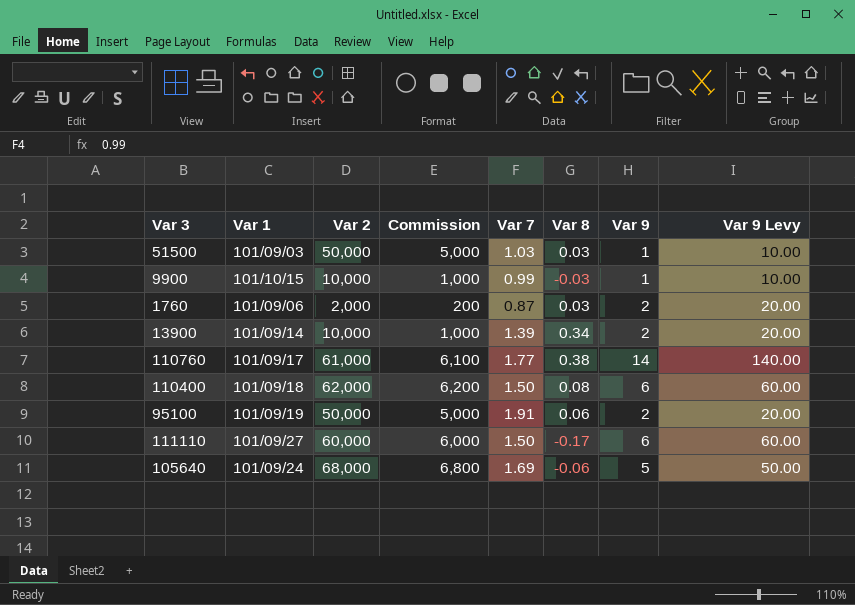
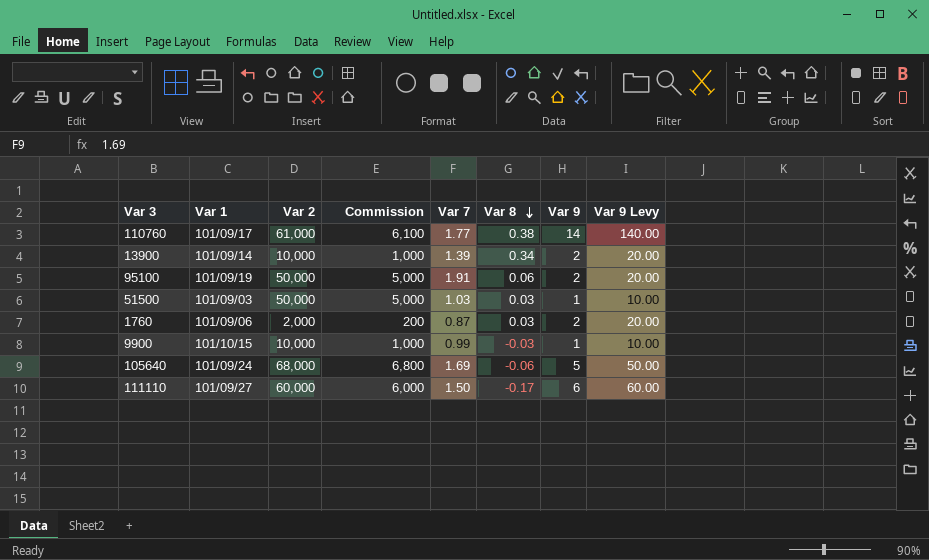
row order: none -> Var 8 descending
row 110400: 101/09/18 | 62,000 | 6,200 | 1.50 | 0.08 | 6 | 60.00 -> none

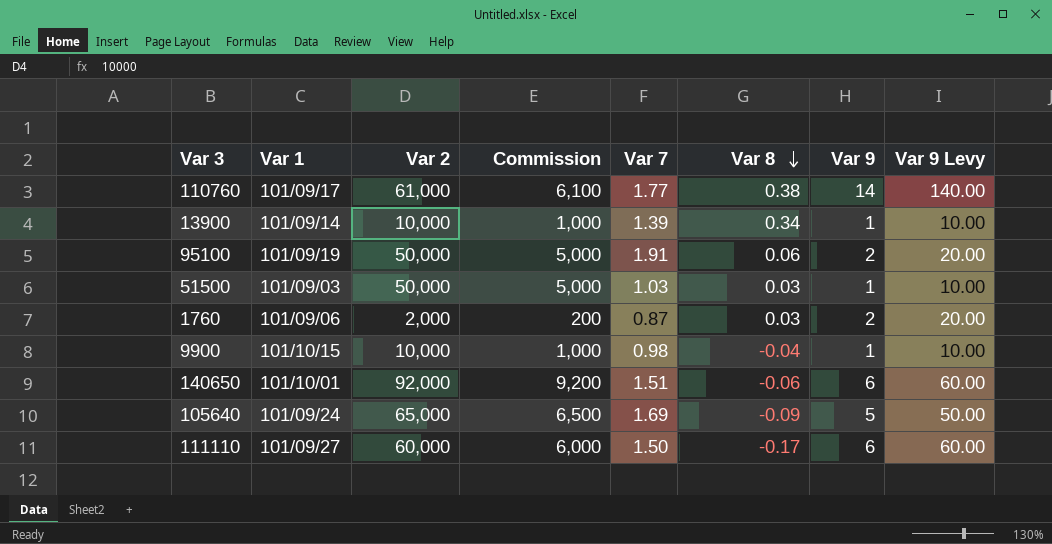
13900 | Var 9: 2 -> 1
13900 | Var 9 Levy: 20.00 -> 10.00
9900 | Var 7: 0.99 -> 0.98
9900 | Var 8: -0.03 -> -0.04
row 140650: none -> 101/10/01 | 92,000 | 9,200 | 1.51 | -0.06 | 6 | 60.00
105640 | Var 2: 68,000 -> 65,000
105640 | Commission: 6,800 -> 6,500
105640 | Var 8: -0.06 -> -0.09

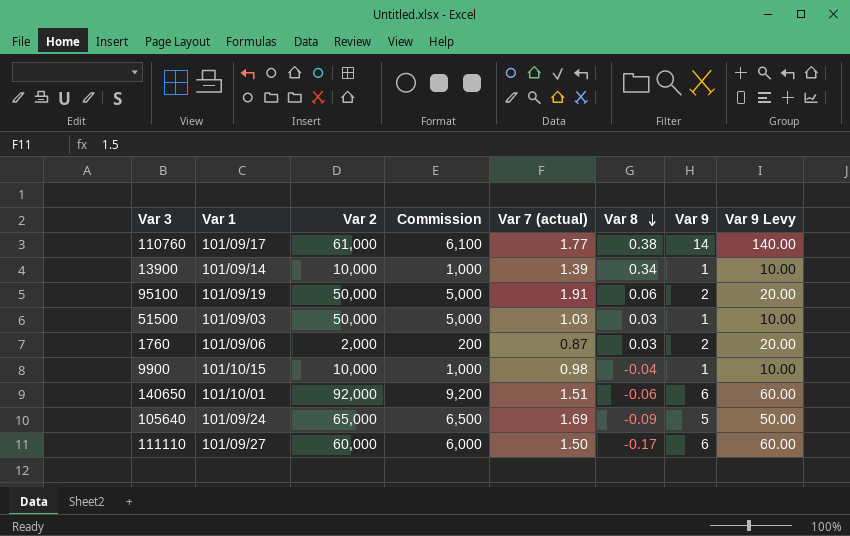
column name: Var 7 -> Var 7 (actual)

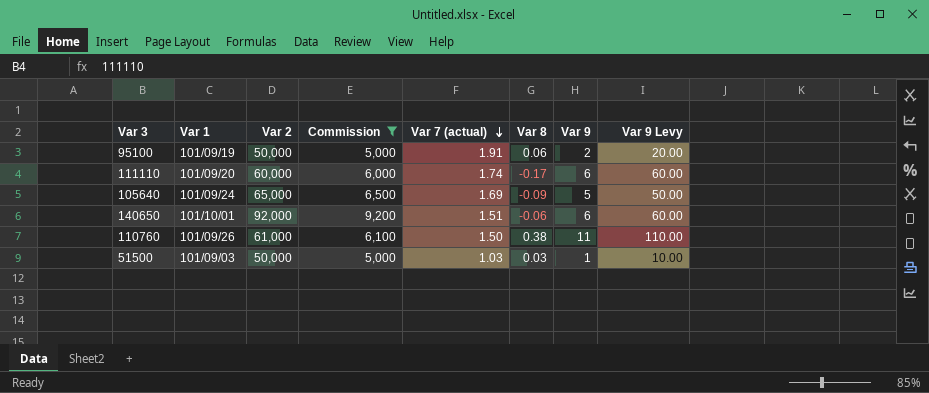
filter: none -> Commission >= 5,000
row order: Var 8 descending -> Var 7 (actual) descending
111110 | Var 1: 101/09/27 -> 101/09/20
111110 | Var 7 (actual): 1.50 -> 1.74
110760 | Var 1: 101/09/17 -> 101/09/26
110760 | Var 7 (actual): 1.77 -> 1.50
110760 | Var 9: 14 -> 11
110760 | Var 9 Levy: 140.00 -> 110.00

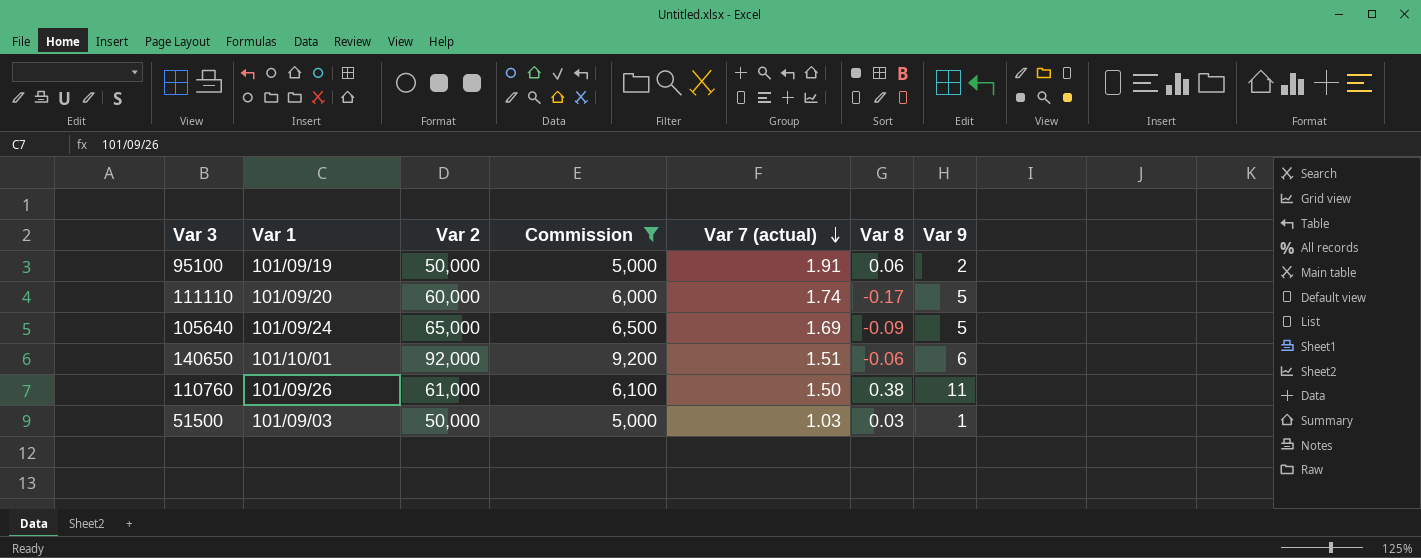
column Var 9 Levy | formula: [Var 9] * 10 -> none
111110 | Var 9: 6 -> 5

